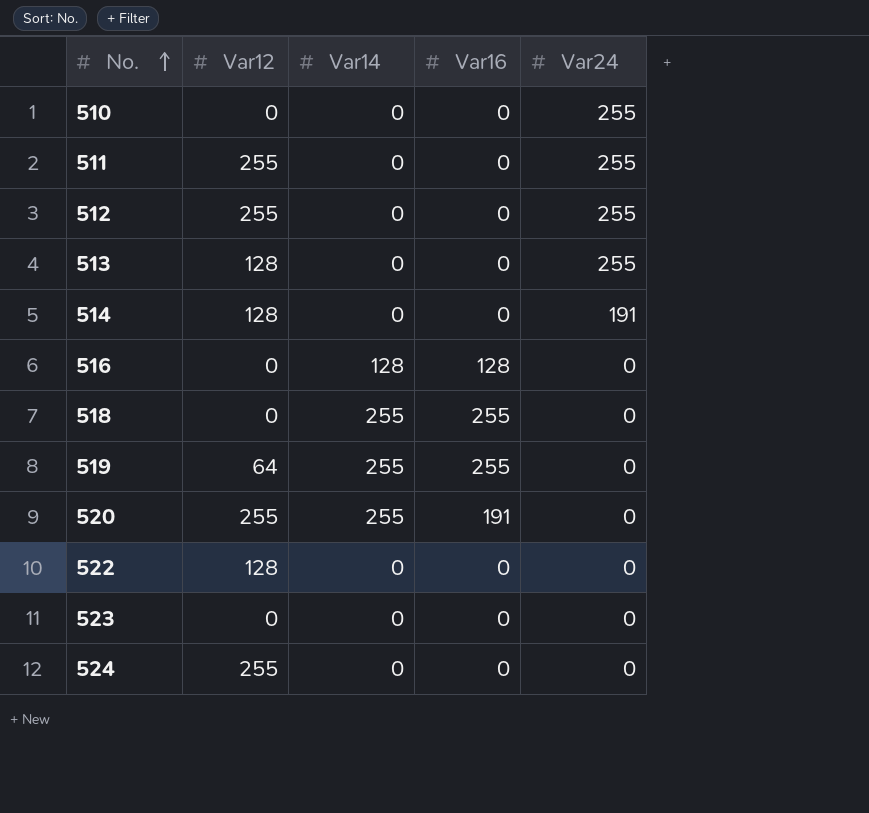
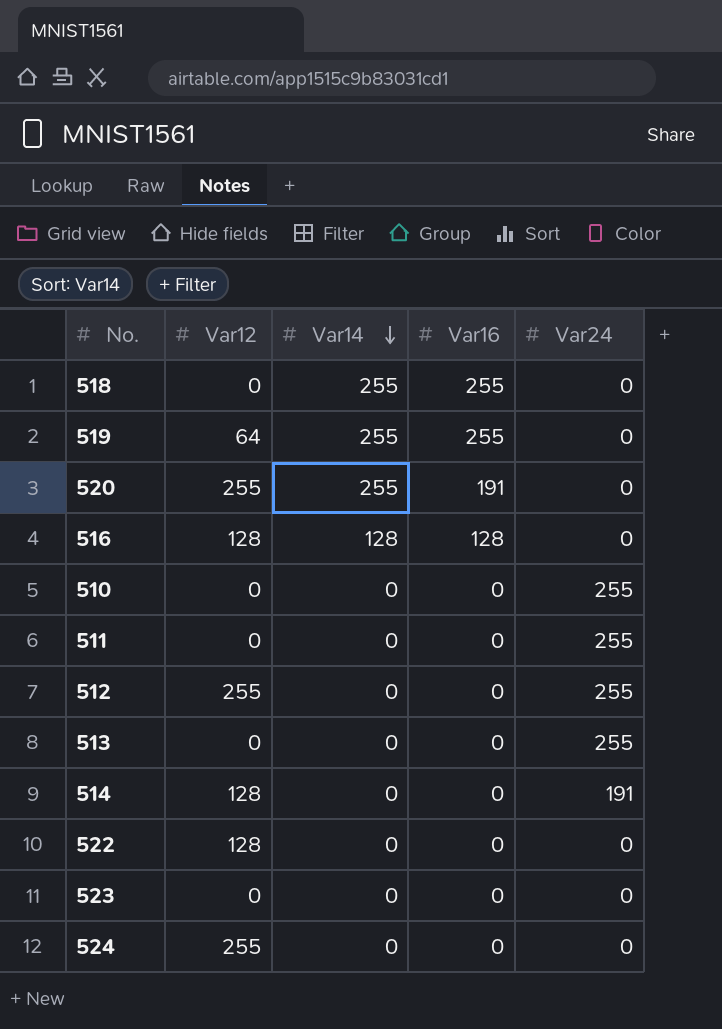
row order: No. ascending -> Var14 descending
516 | Var12: 0 -> 128
511 | Var12: 255 -> 0
513 | Var12: 128 -> 0

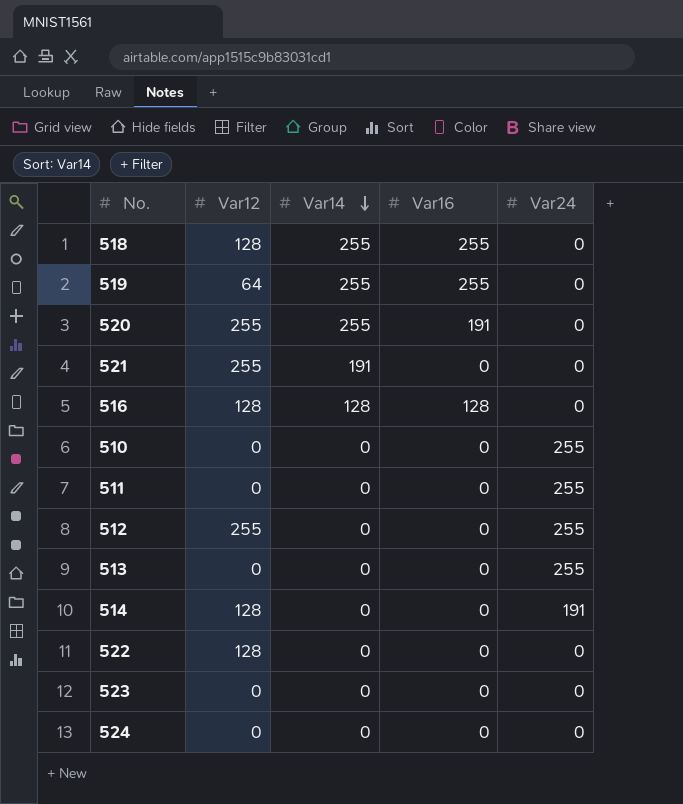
518 | Var12: 0 -> 128
row 521: none -> 255 | 191 | 0 | 0
524 | Var12: 255 -> 0

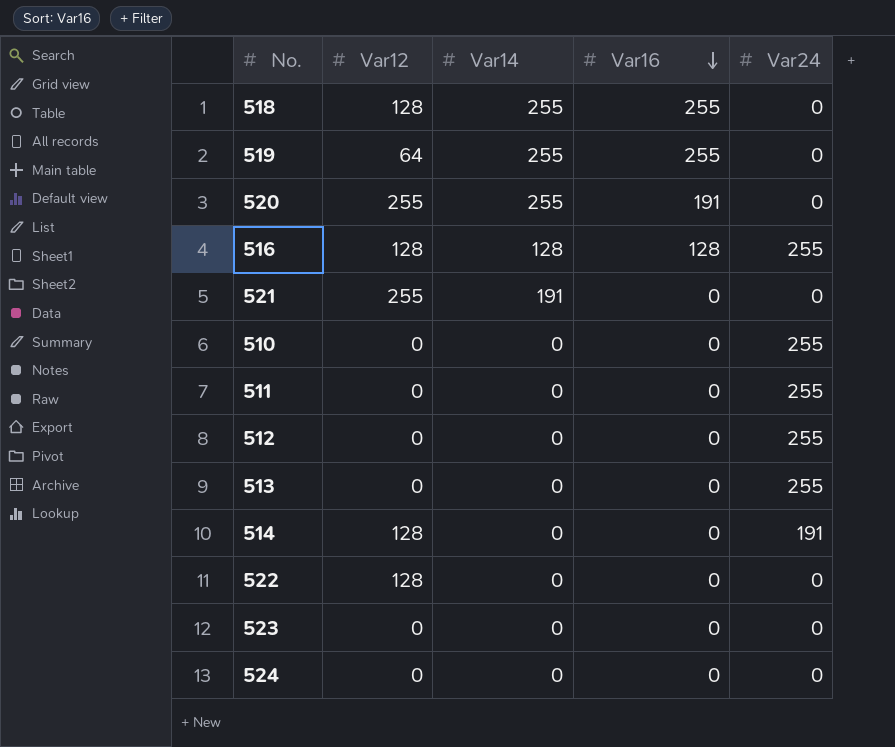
row order: Var14 descending -> Var16 descending
516 | Var24: 0 -> 255
512 | Var12: 255 -> 0

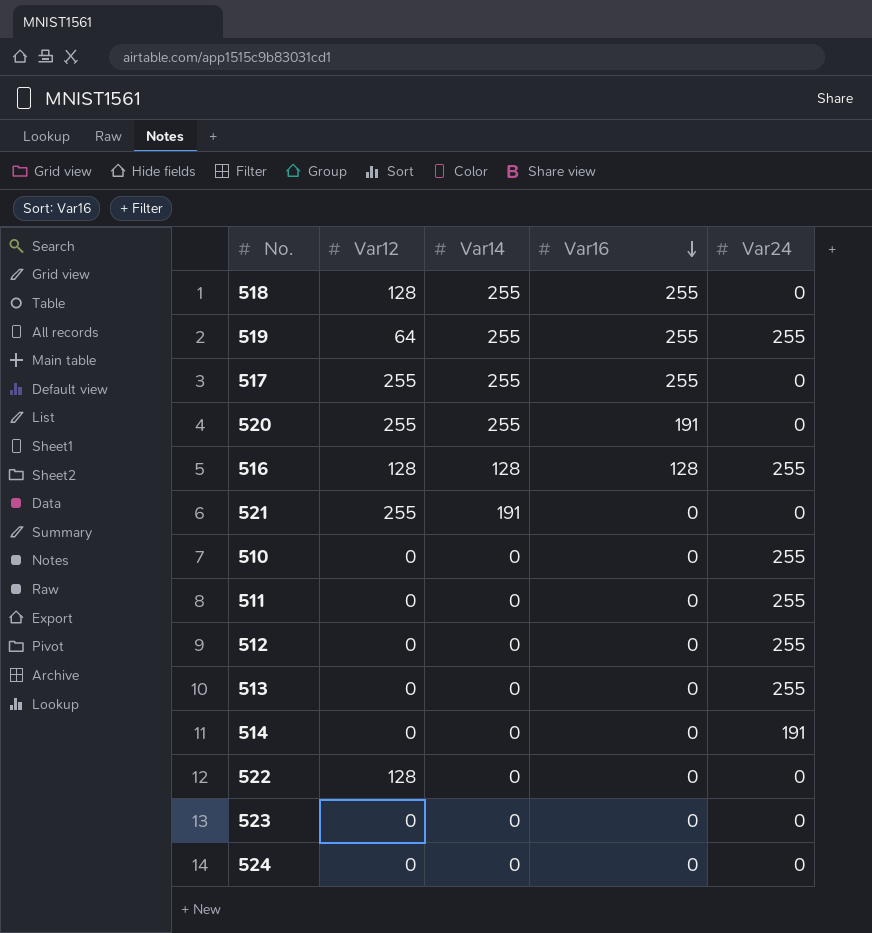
519 | Var24: 0 -> 255
row 517: none -> 255 | 255 | 255 | 0
514 | Var12: 128 -> 0

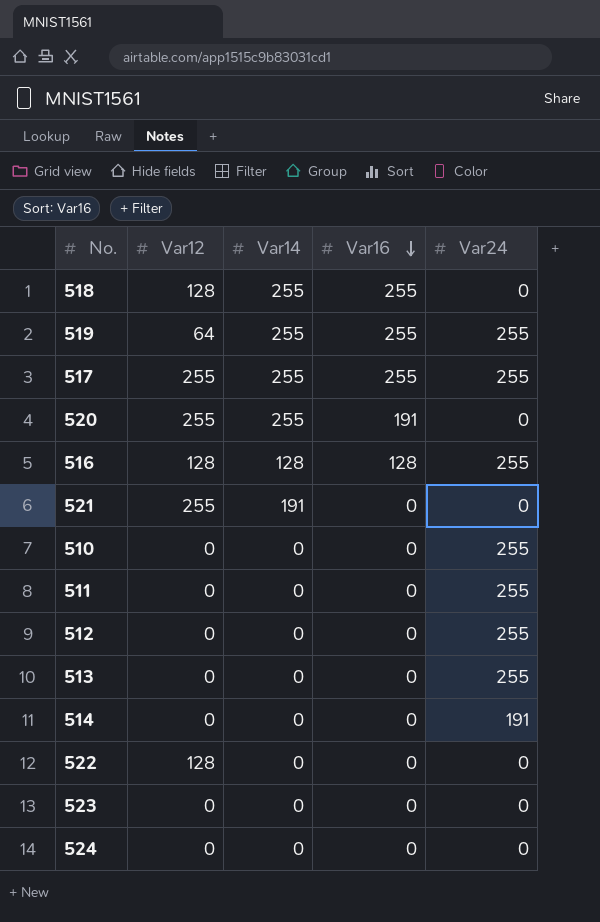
517 | Var24: 0 -> 255

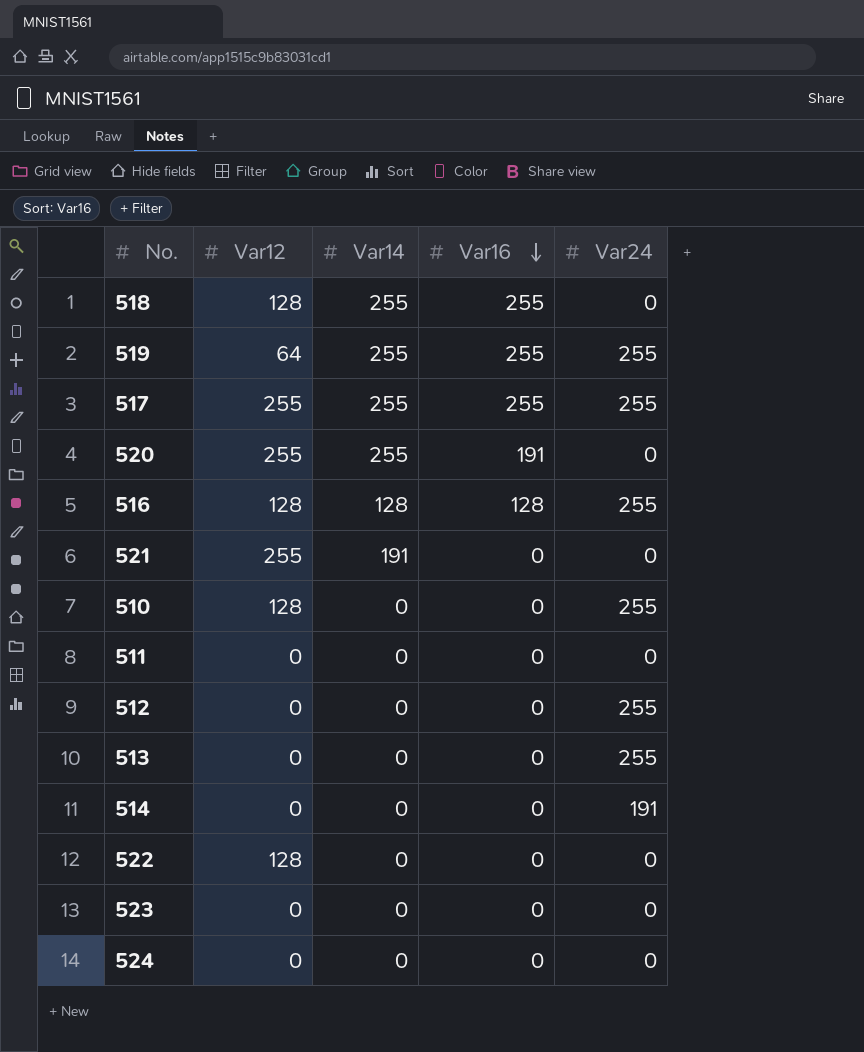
510 | Var12: 0 -> 128
511 | Var24: 255 -> 0

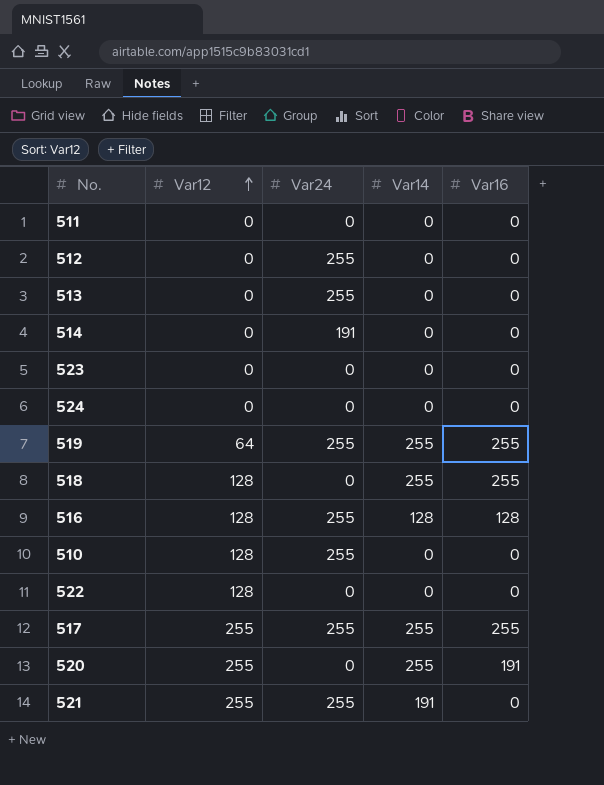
row order: Var16 descending -> Var12 ascending
column Var24 | position: 5 -> 3
521 | Var24: 0 -> 255

